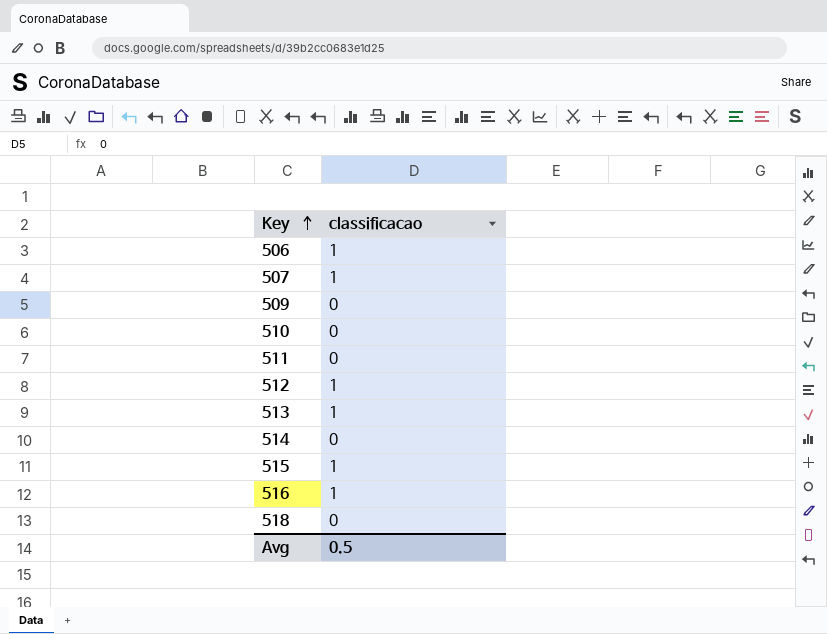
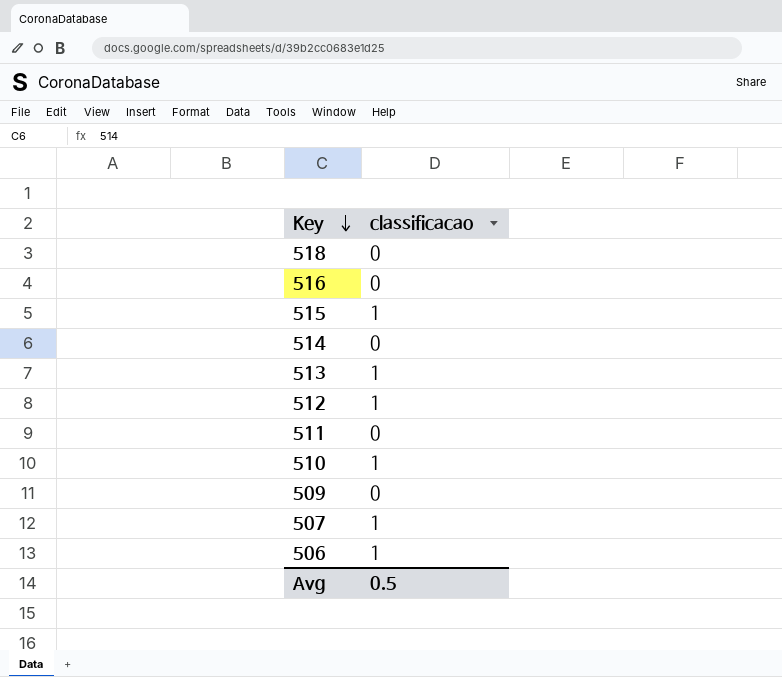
row order: Key ascending -> Key descending
516 | classificacao: 1 -> 0
510 | classificacao: 0 -> 1

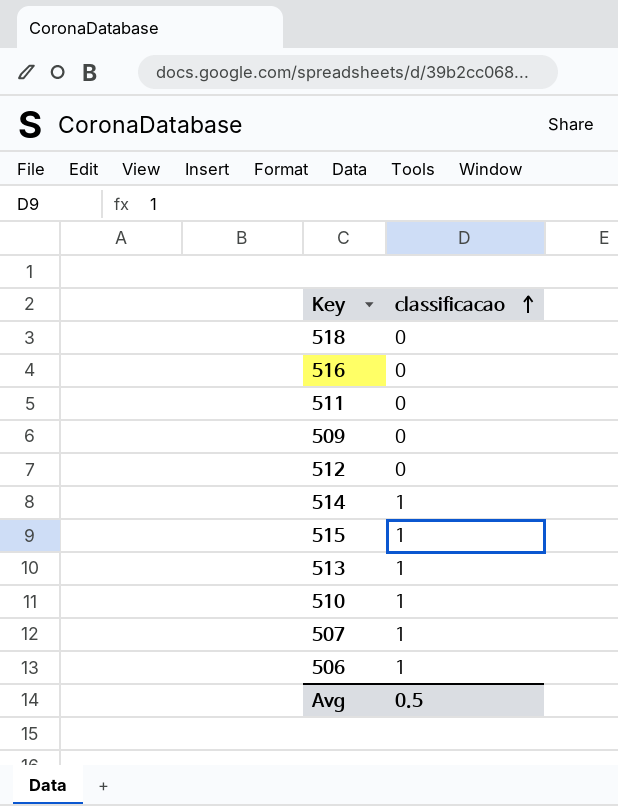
row order: Key descending -> classificacao ascending
512 | classificacao: 1 -> 0
514 | classificacao: 0 -> 1

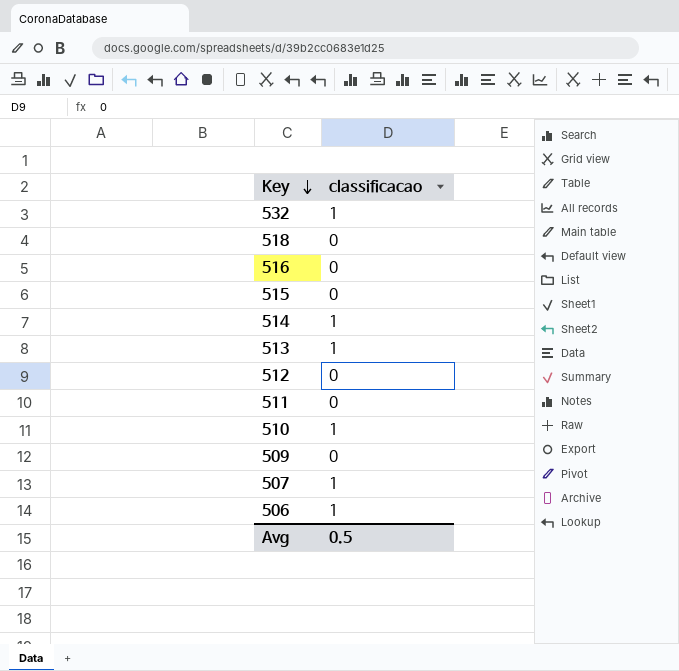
row order: classificacao ascending -> Key descending
row 532: none -> 1
515 | classificacao: 1 -> 0

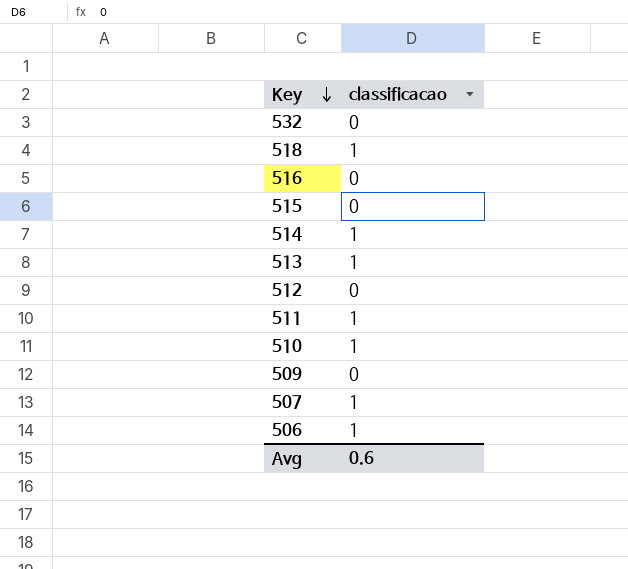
532 | classificacao: 1 -> 0
518 | classificacao: 0 -> 1
511 | classificacao: 0 -> 1
Avg | classificacao: 0.5 -> 0.6

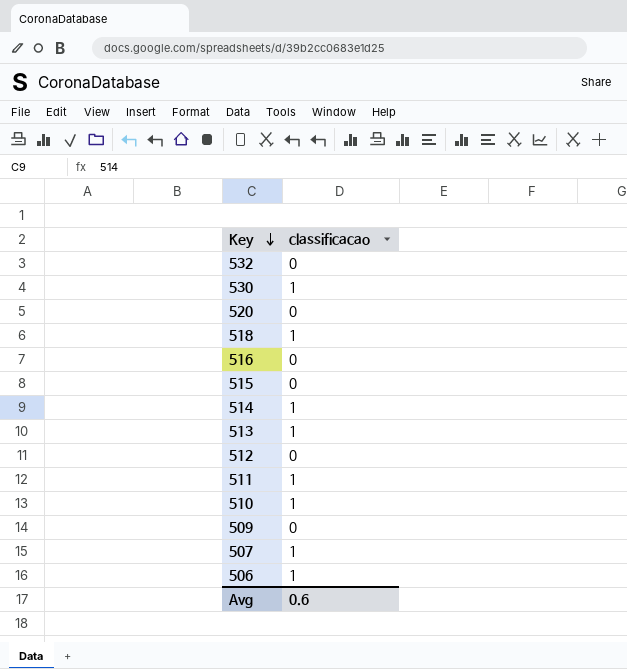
row 530: none -> 1
row 520: none -> 0

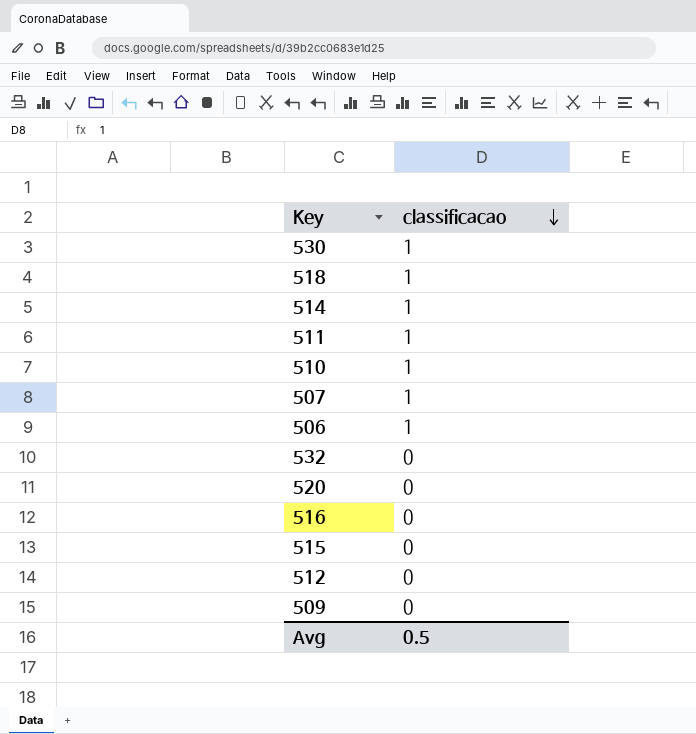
row order: Key descending -> classificacao descending
row 513: 1 -> none
Avg | classificacao: 0.6 -> 0.5

